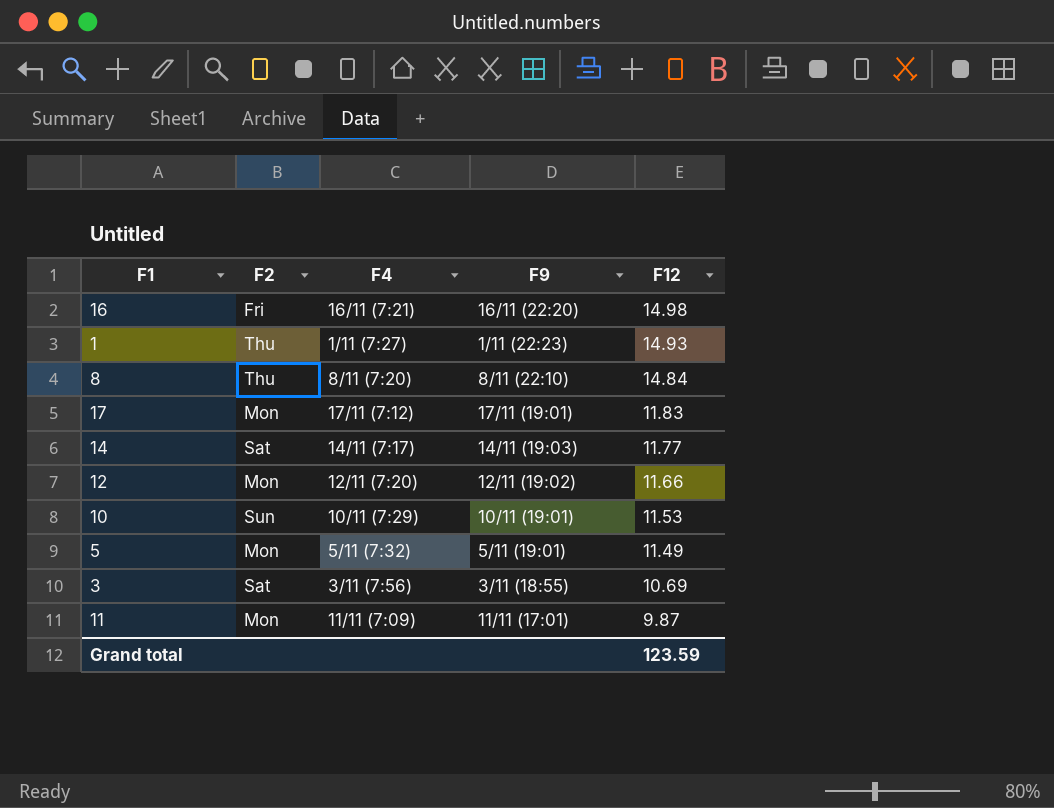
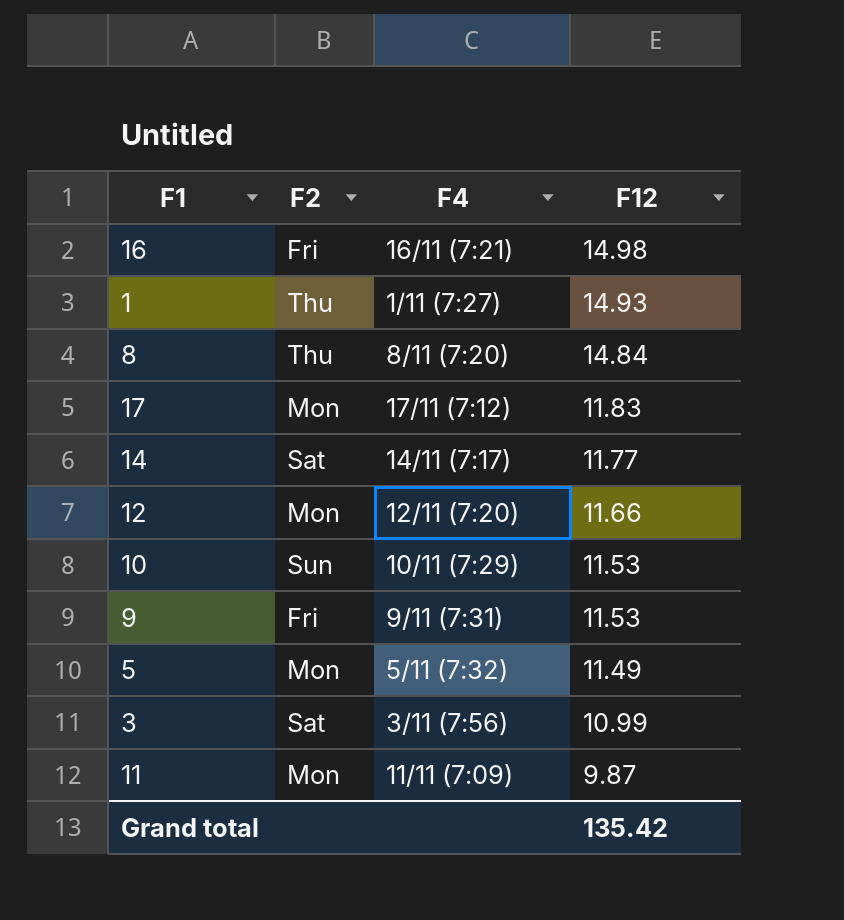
column F9 | position: 4 -> none
row 9: none -> Fri | 9/11 (7:31) | 11.53
3 | F12: 10.69 -> 10.99
Grand total | F12: 123.59 -> 135.42

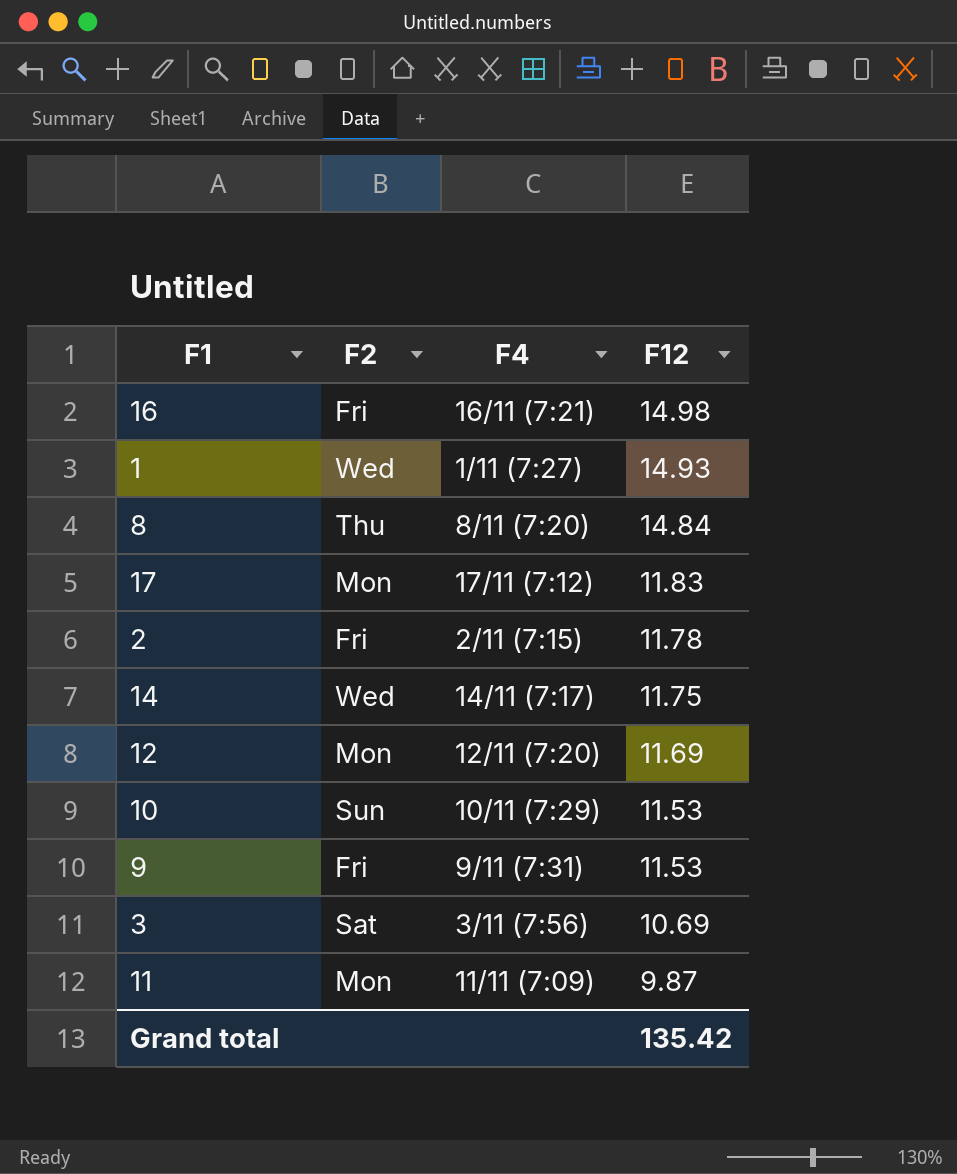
row 5: Mon | 5/11 (7:32) | 11.49 -> none
1 | F2: Thu -> Wed
row 2: none -> Fri | 2/11 (7:15) | 11.78
14 | F2: Sat -> Wed
14 | F12: 11.77 -> 11.75
12 | F12: 11.66 -> 11.69
3 | F12: 10.99 -> 10.69

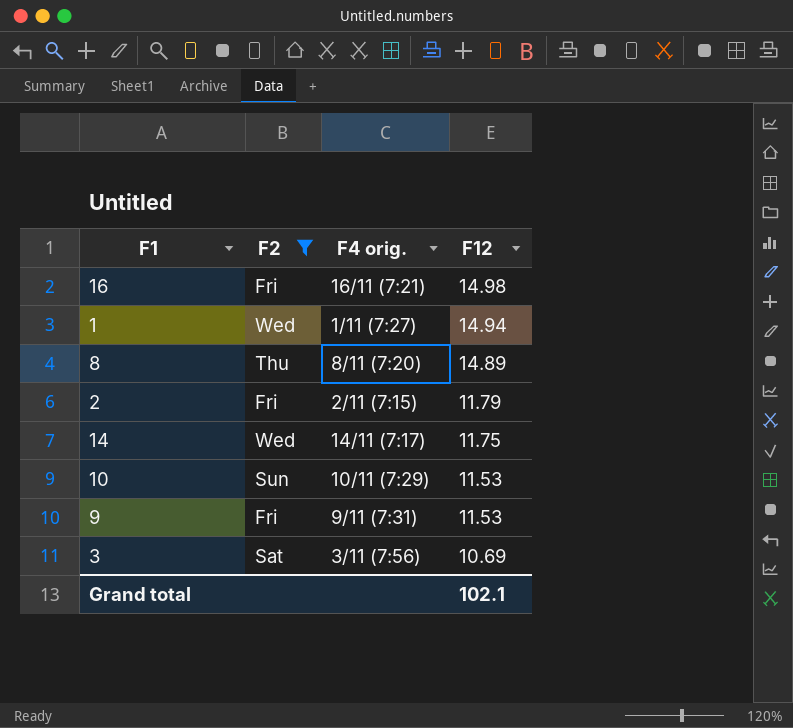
filter: none -> F2 != Mon
column name: F4 -> F4 orig.
1 | F12: 14.93 -> 14.94
8 | F12: 14.84 -> 14.89
2 | F12: 11.78 -> 11.79
Grand total | F12: 135.42 -> 102.1

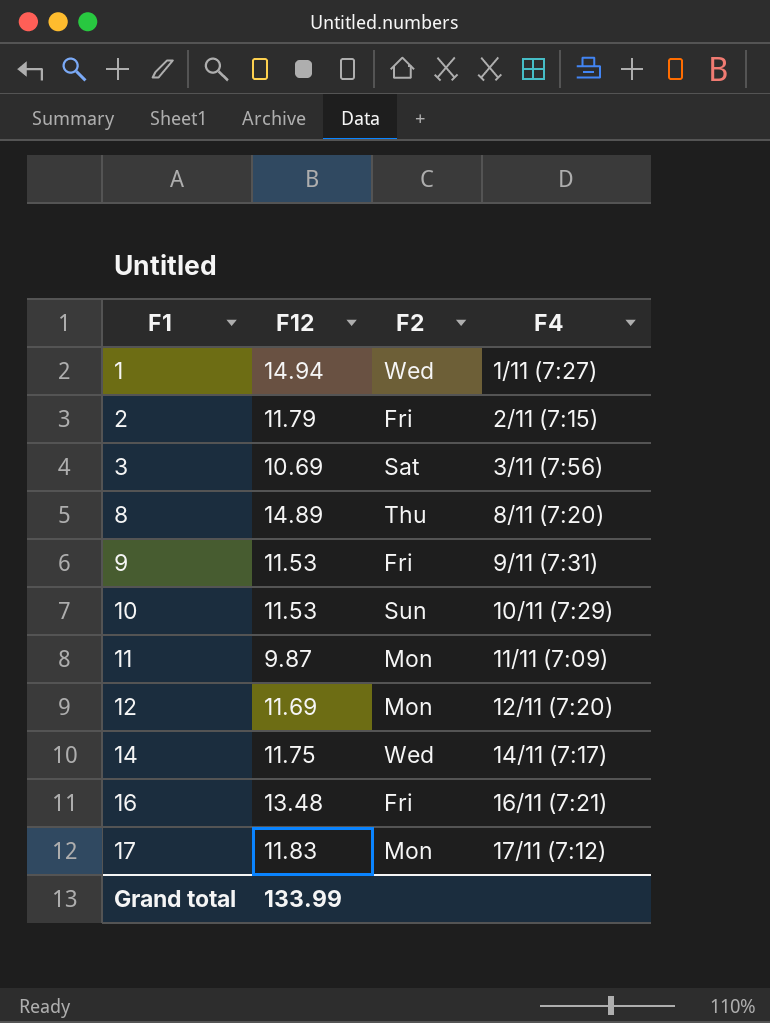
filter: F2 != Mon -> none
row order: F12 descending -> F1 ascending
column F12 | position: 4 -> 2
column name: F4 orig. -> F4
16 | F12: 14.98 -> 13.48
Grand total | F12: 102.1 -> 133.99

